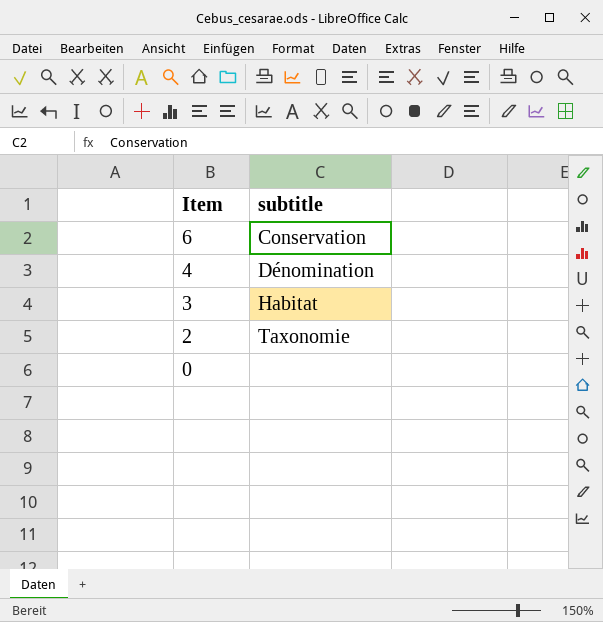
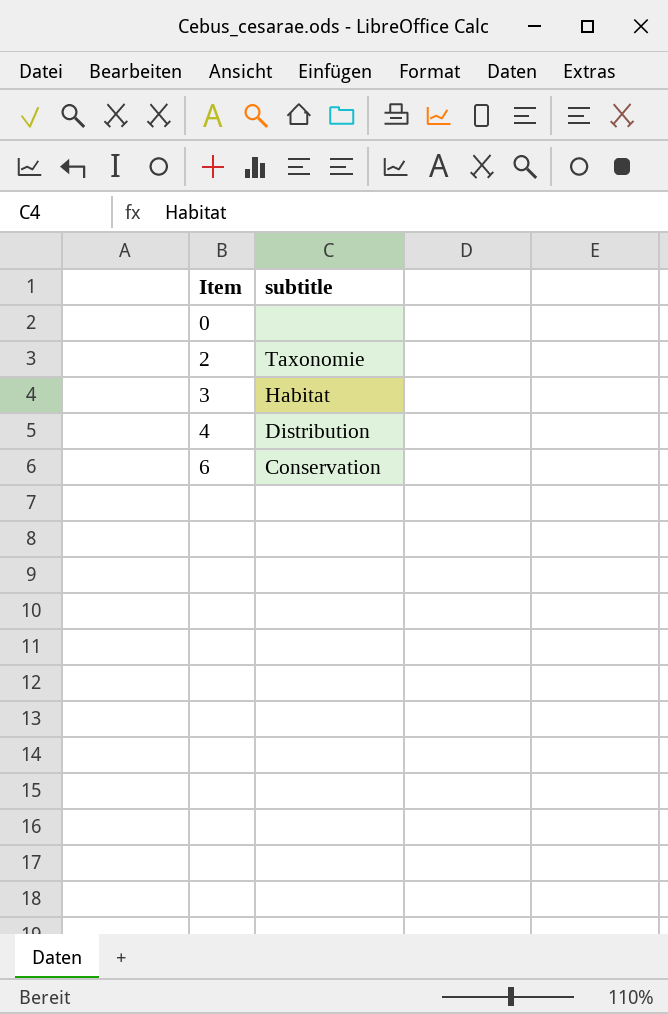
row order: Item descending -> Item ascending
4 | subtitle: Dénomination -> Distribution

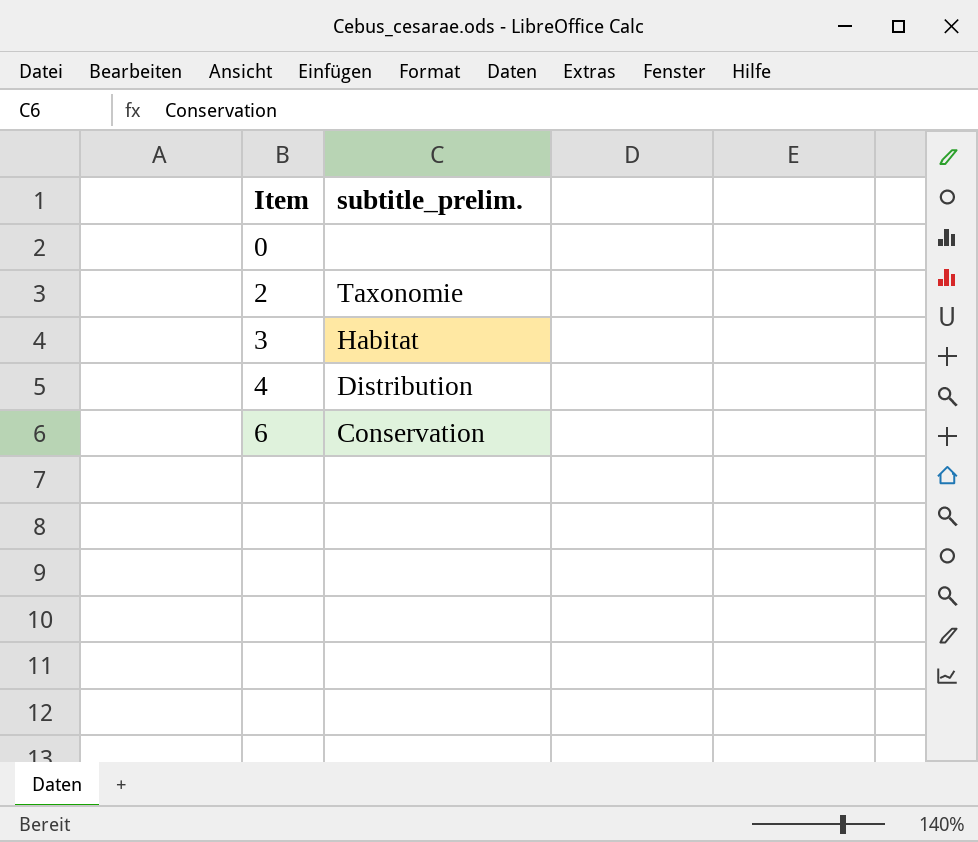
column name: subtitle -> subtitle_prelim.

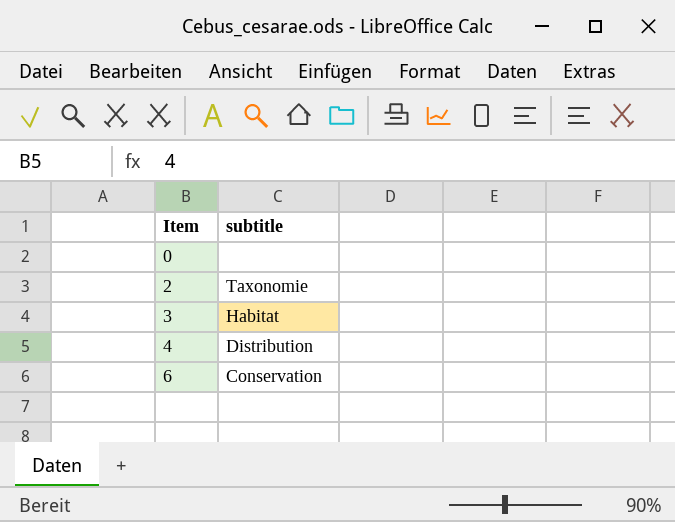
column name: subtitle_prelim. -> subtitle

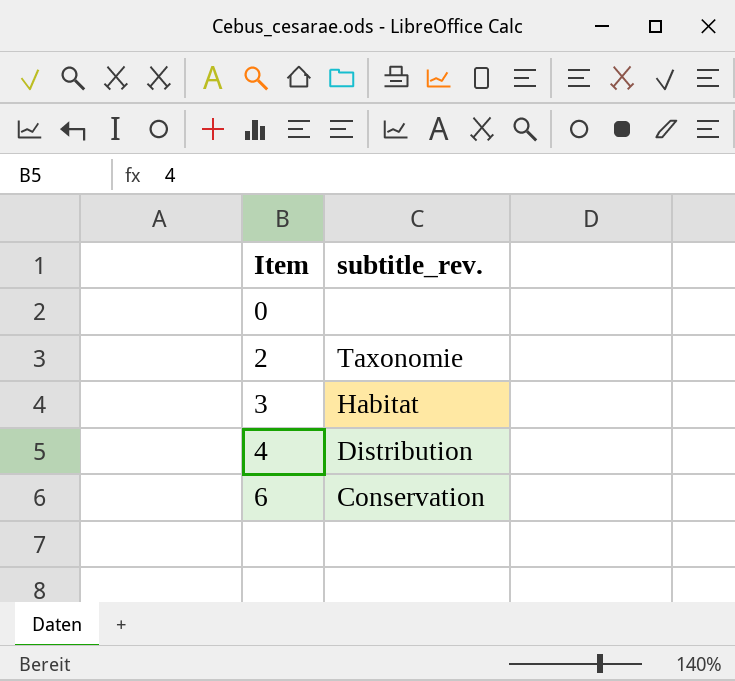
column name: subtitle -> subtitle_rev.

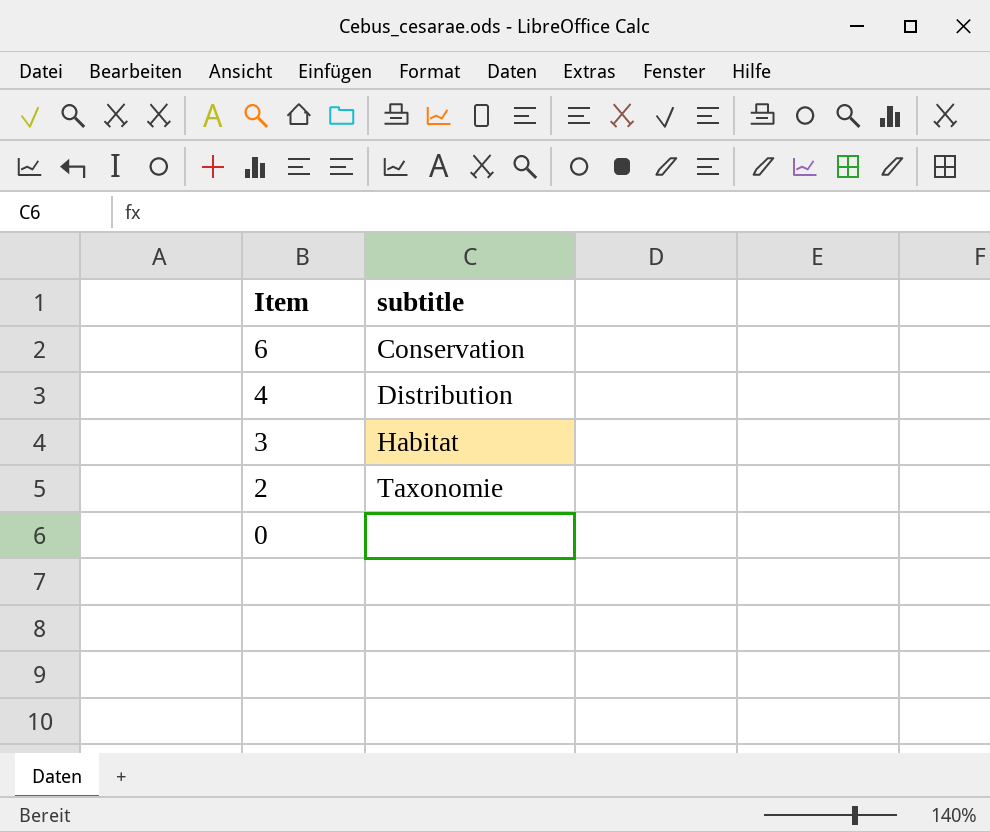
row order: Item ascending -> Item descending
column name: subtitle_rev. -> subtitle

